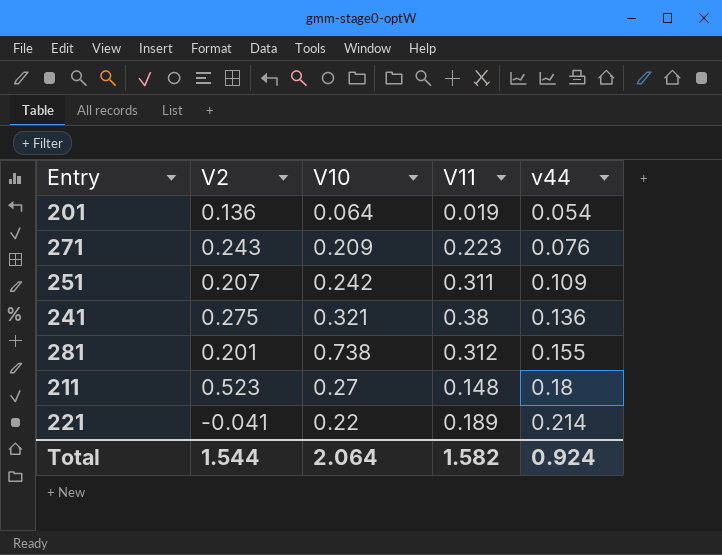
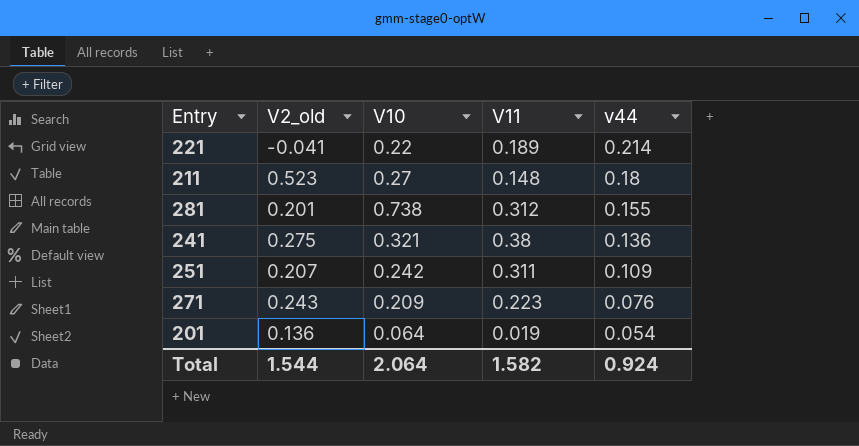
row order: v44 ascending -> v44 descending
column name: V2 -> V2_old

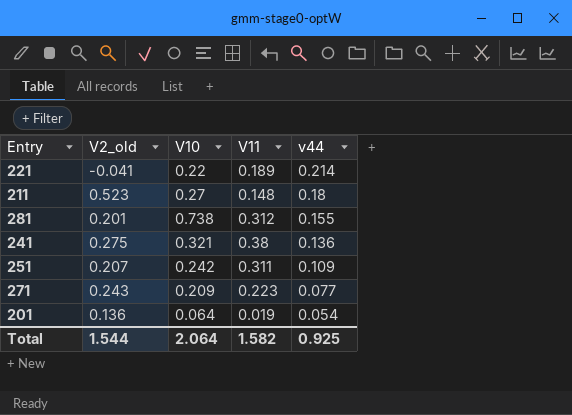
271 | v44: 0.076 -> 0.077
Total | v44: 0.924 -> 0.925

